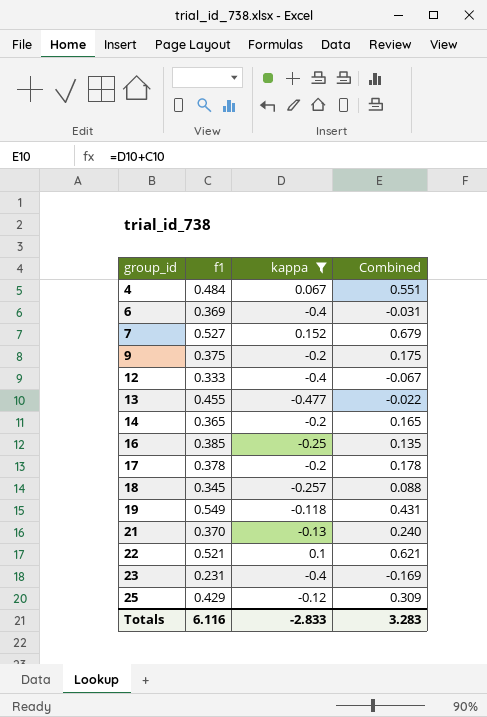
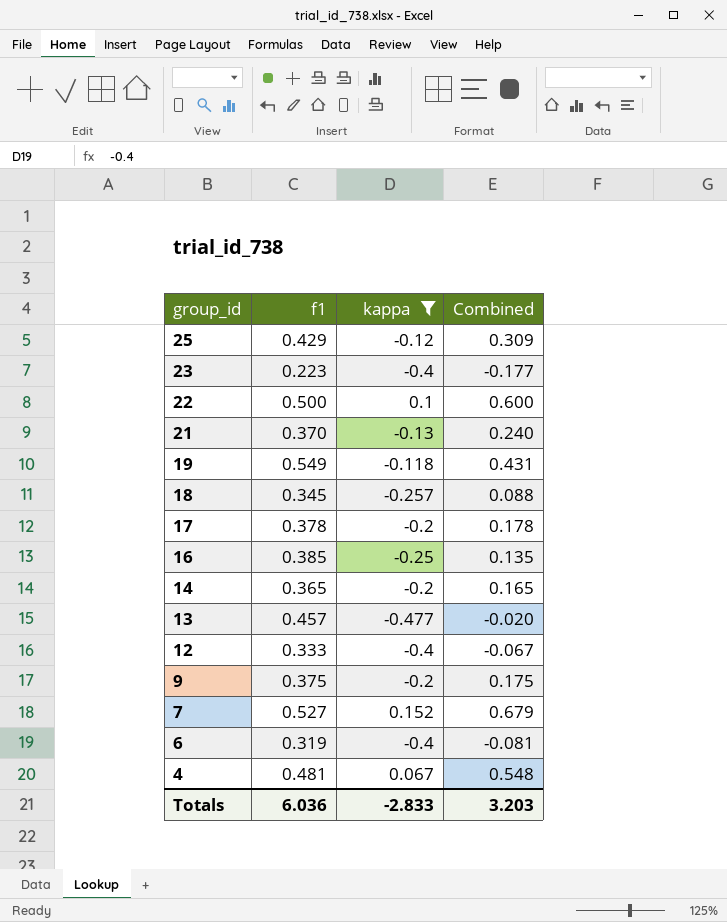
row order: group_id ascending -> group_id descending
23 | f1: 0.231 -> 0.223
23 | Combined: -0.169 -> -0.177
22 | f1: 0.521 -> 0.500
22 | Combined: 0.621 -> 0.600
13 | f1: 0.455 -> 0.457
13 | Combined: -0.022 -> -0.020
6 | f1: 0.369 -> 0.319
6 | Combined: -0.031 -> -0.081
4 | f1: 0.484 -> 0.481
4 | Combined: 0.551 -> 0.548
Totals | f1: 6.116 -> 6.036
Totals | Combined: 3.283 -> 3.203

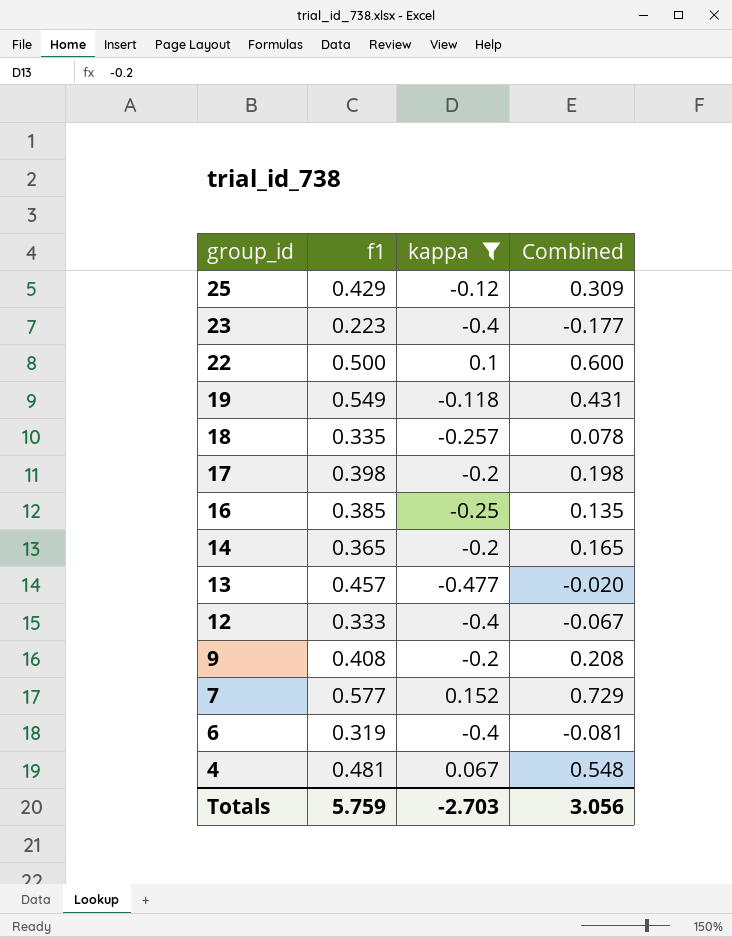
row 21: 0.370 | -0.13 | 0.240 -> none
18 | f1: 0.345 -> 0.335
18 | Combined: 0.088 -> 0.078
17 | f1: 0.378 -> 0.398
17 | Combined: 0.178 -> 0.198
9 | f1: 0.375 -> 0.408
9 | Combined: 0.175 -> 0.208
7 | f1: 0.527 -> 0.577
7 | Combined: 0.679 -> 0.729
Totals | f1: 6.036 -> 5.759
Totals | kappa: -2.833 -> -2.703
Totals | Combined: 3.203 -> 3.056

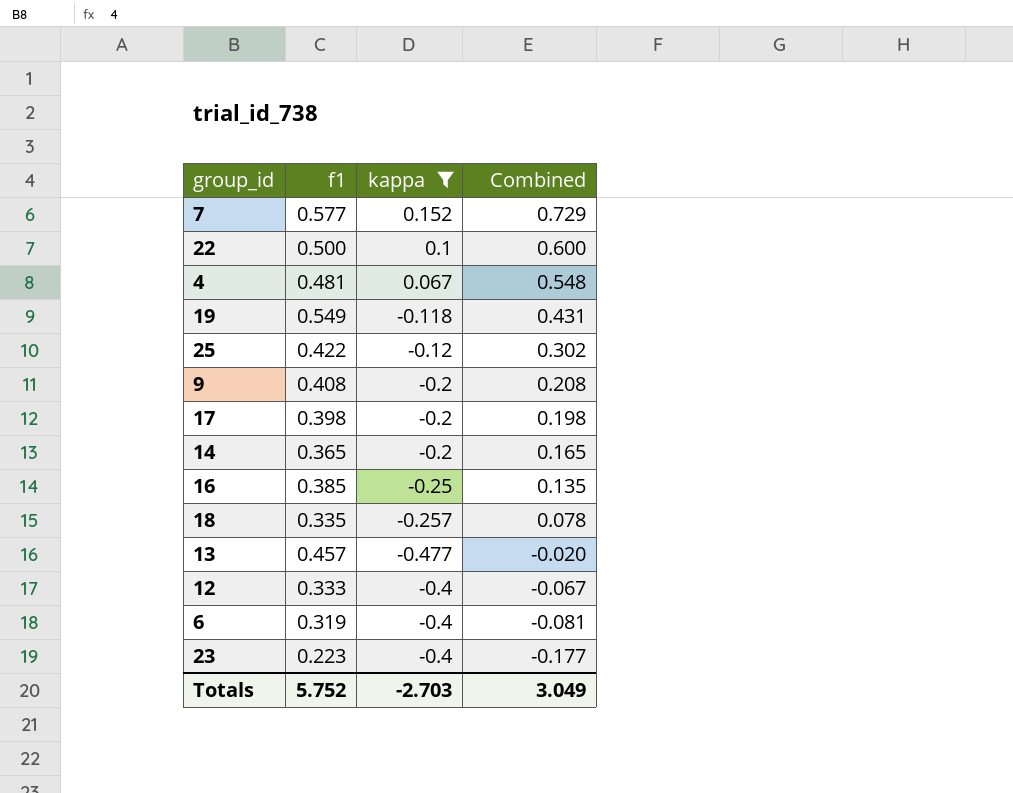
row order: group_id descending -> Combined descending
25 | f1: 0.429 -> 0.422
25 | Combined: 0.309 -> 0.302
Totals | f1: 5.759 -> 5.752
Totals | Combined: 3.056 -> 3.049

